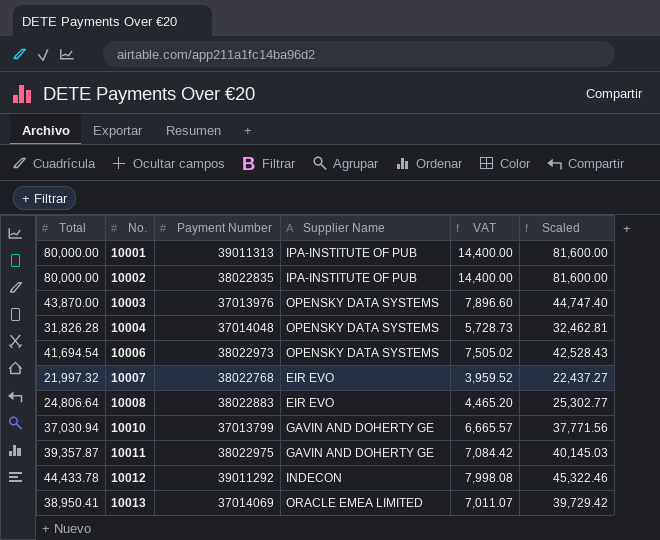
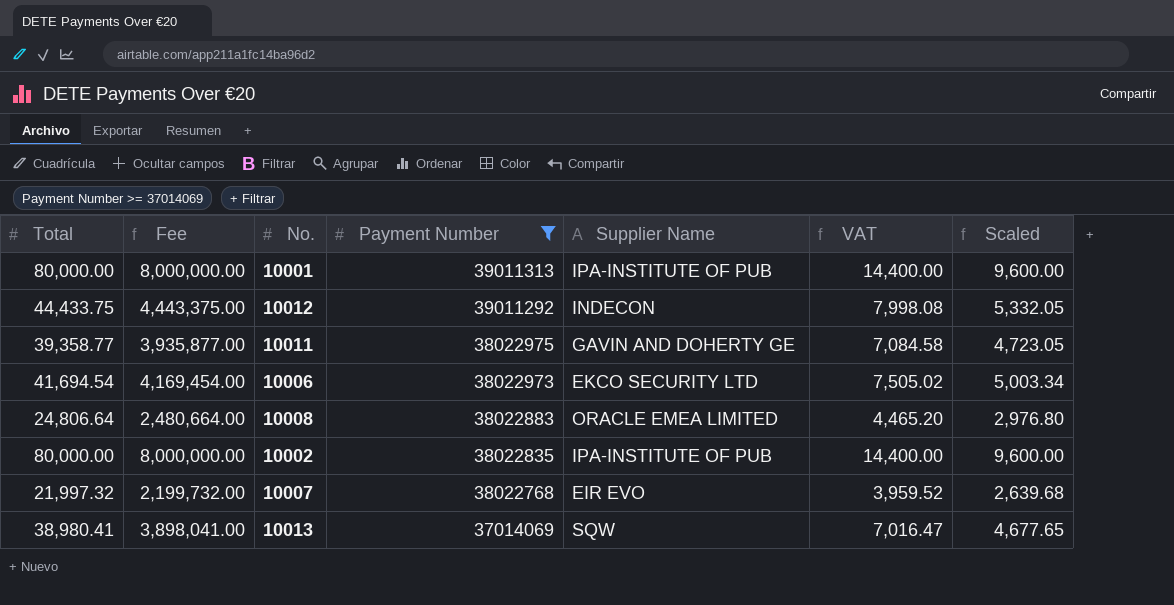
filter: none -> Payment Number >= 37014069
row order: No. ascending -> Payment Number descending
column Fee | formula: none -> [Total] * 100
column Scaled | formula: [Total] * 1.02 -> [Total] * 0.12
10012 | Total: 44,433.78 -> 44,433.75
10011 | Total: 39,357.87 -> 39,358.77
10011 | VAT: 7,084.42 -> 7,084.58
10006 | Supplier Name: OPENSKY DATA SYSTEMS -> EKCO SECURITY LTD
10008 | Supplier Name: EIR EVO -> ORACLE EMEA LIMITED
10013 | Total: 38,950.41 -> 38,980.41
10013 | Supplier Name: ORACLE EMEA LIMITED -> SQW
10013 | VAT: 7,011.07 -> 7,016.47

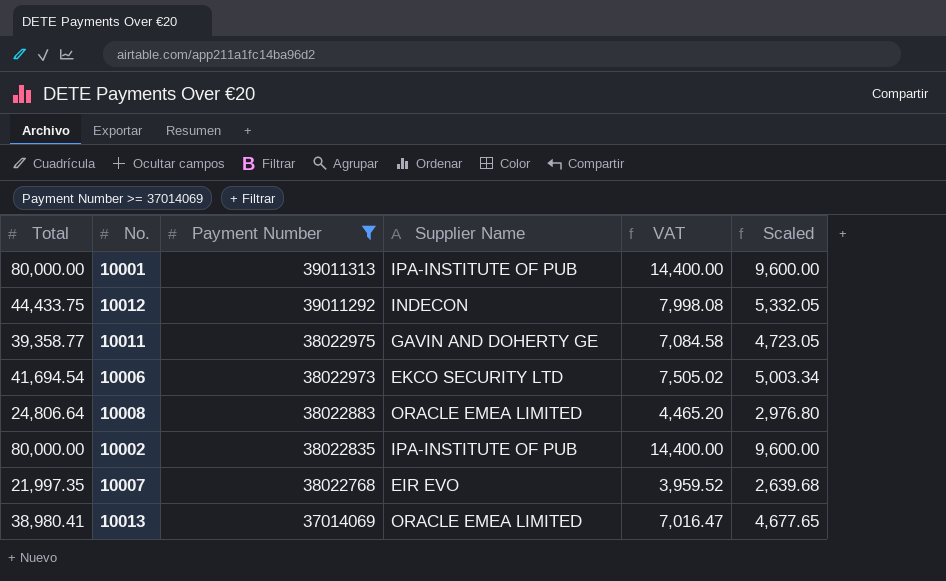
column Fee | formula: [Total] * 100 -> none
10007 | Total: 21,997.32 -> 21,997.35
10013 | Supplier Name: SQW -> ORACLE EMEA LIMITED

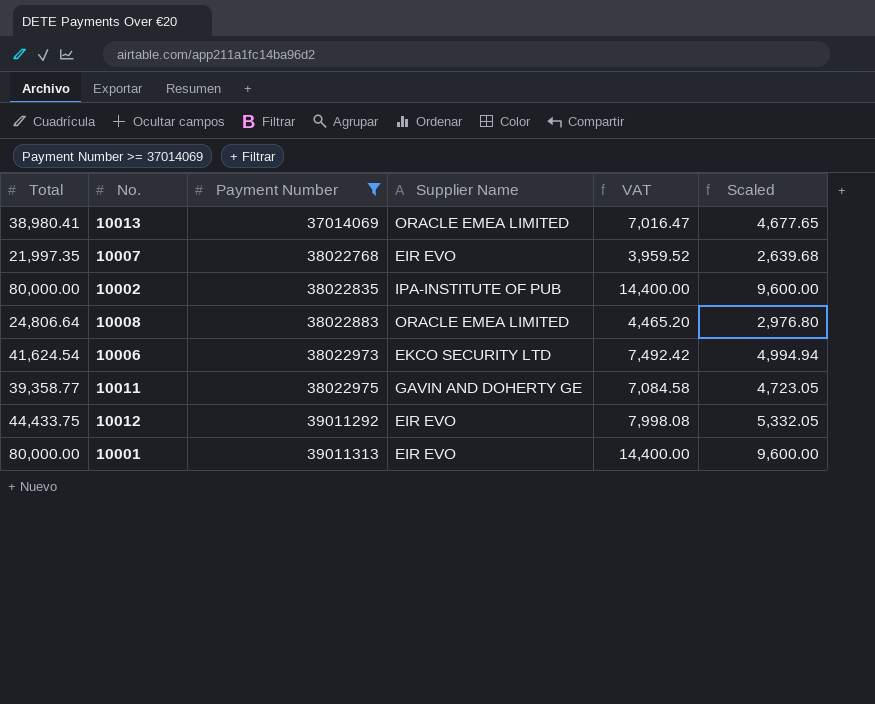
row order: Payment Number descending -> Payment Number ascending
10006 | Total: 41,694.54 -> 41,624.54
10006 | VAT: 7,505.02 -> 7,492.42
10006 | Scaled: 5,003.34 -> 4,994.94
10012 | Supplier Name: INDECON -> EIR EVO
10001 | Supplier Name: IPA-INSTITUTE OF PUB -> EIR EVO

